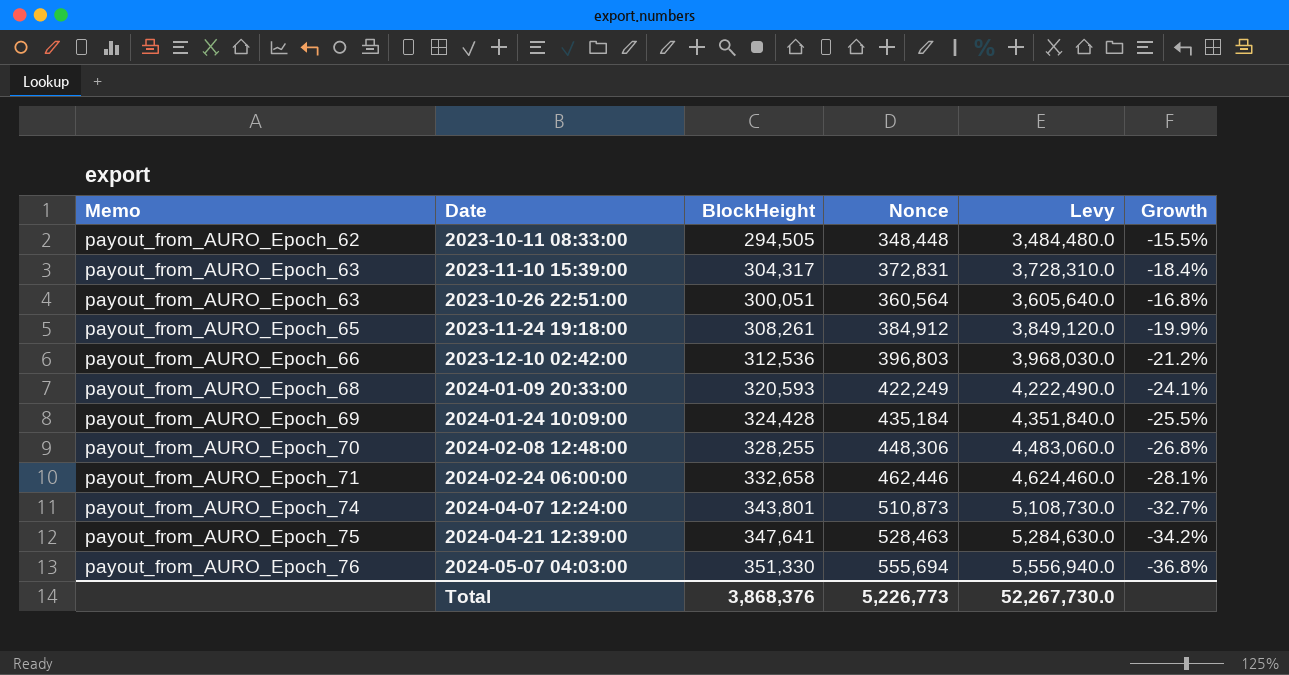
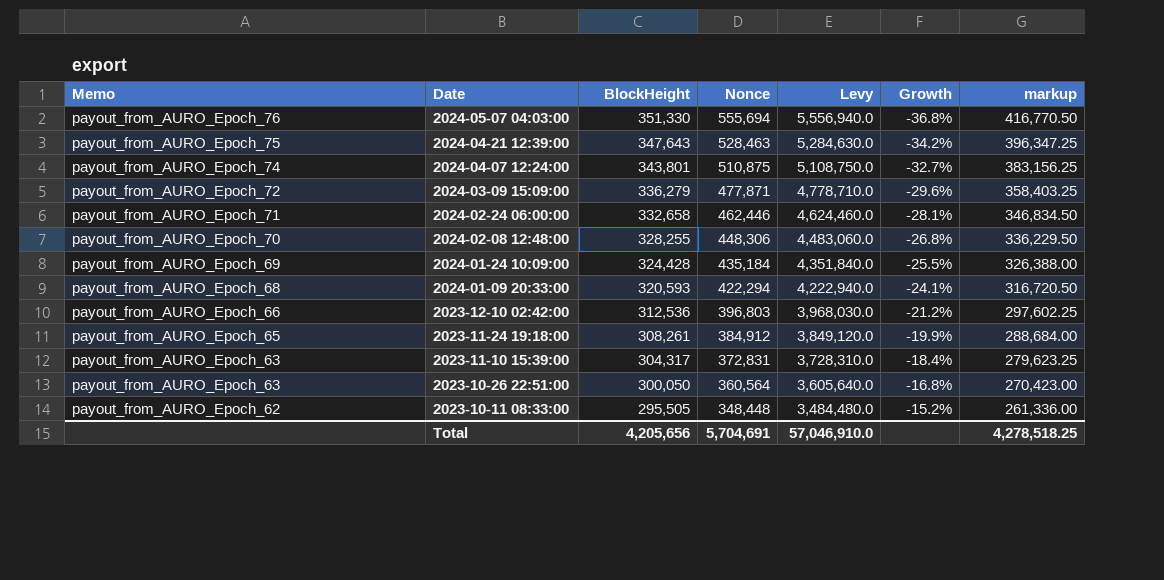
row order: Memo ascending -> Memo descending
column markup | formula: none -> [Nonce] * 0.75
2024-04-21 12:39:00 | BlockHeight: 347,641 -> 347,643
2024-04-07 12:24:00 | Nonce: 510,873 -> 510,875
2024-04-07 12:24:00 | Levy: 5,108,730.0 -> 5,108,750.0
row 2024-03-09 15:09:00: none -> payout_from_AURO_Epoch_72 | 336,279 | 477,871 | 4,778,710.0 | -29.6% | 358,403.25
2024-01-09 20:33:00 | Nonce: 422,249 -> 422,294
2024-01-09 20:33:00 | Levy: 4,222,490.0 -> 4,222,940.0
2023-10-26 22:51:00 | BlockHeight: 300,051 -> 300,050
2023-10-11 08:33:00 | BlockHeight: 294,505 -> 295,505
2023-10-11 08:33:00 | Growth: -15.5% -> -15.2%
Total | BlockHeight: 3,868,376 -> 4,205,656
Total | Nonce: 5,226,773 -> 5,704,691
Total | Levy: 52,267,730.0 -> 57,046,910.0

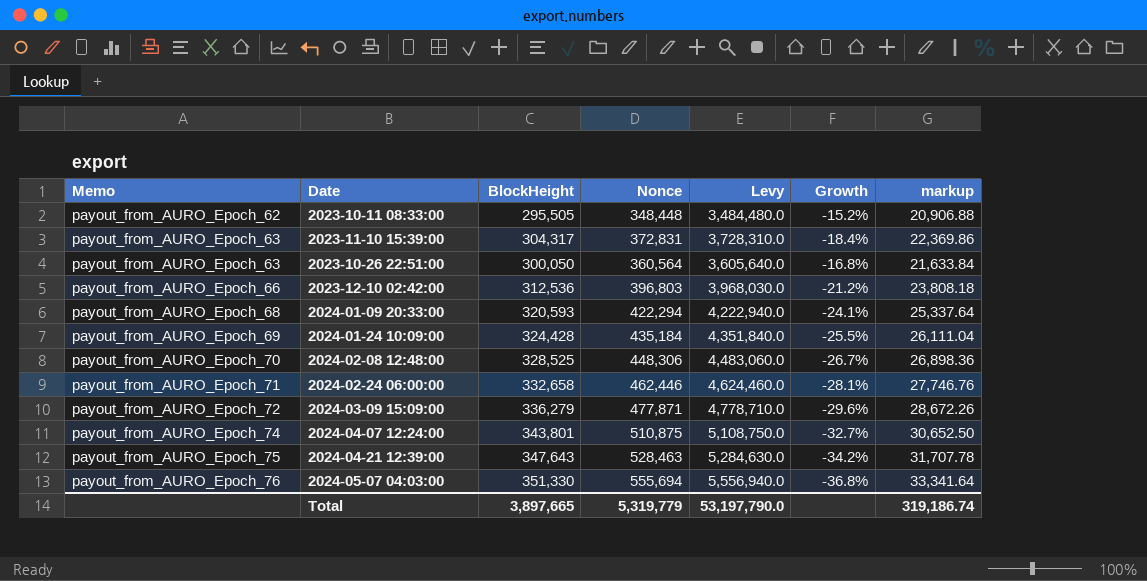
row order: Memo descending -> Memo ascending
column markup | formula: [Nonce] * 0.75 -> [Nonce] * 0.06
row 2023-11-24 19:18:00: payout_from_AURO_Epoch_65 | 308,261 | 384,912 | 3,849,120.0 | -19.9% | 288,684.00 -> none
2024-02-08 12:48:00 | BlockHeight: 328,255 -> 328,525
2024-02-08 12:48:00 | Growth: -26.8% -> -26.7%
Total | BlockHeight: 4,205,656 -> 3,897,665
Total | Nonce: 5,704,691 -> 5,319,779
Total | Levy: 57,046,910.0 -> 53,197,790.0
Total | markup: 4,278,518.25 -> 319,186.74

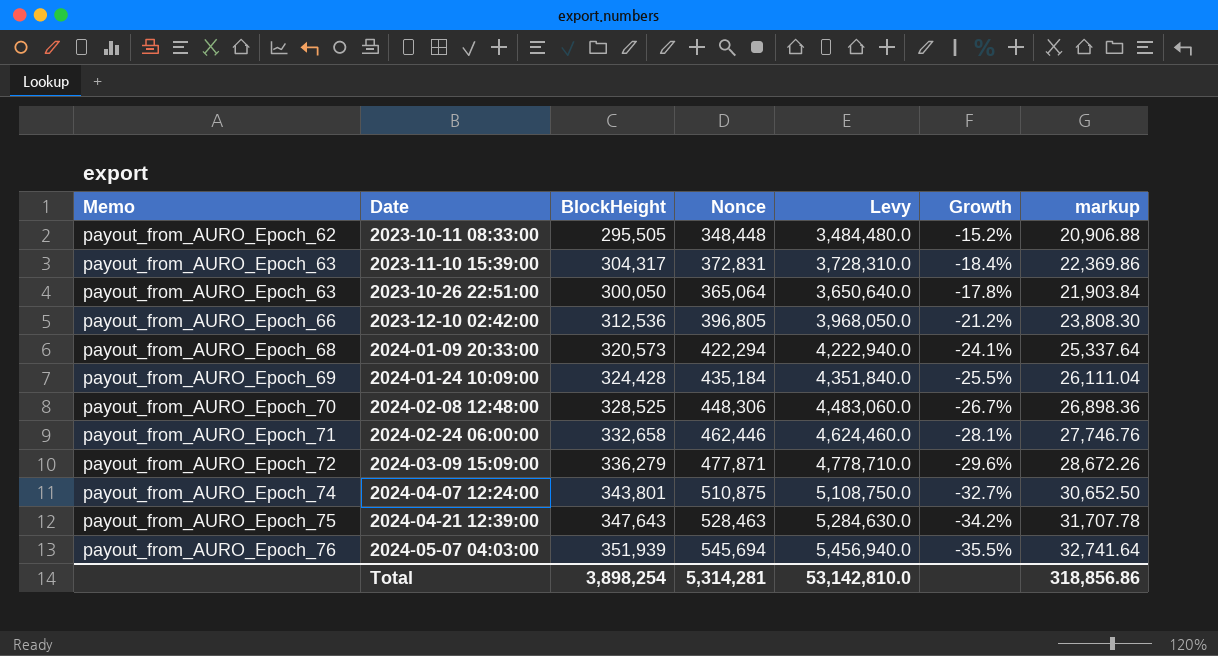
2023-10-26 22:51:00 | Nonce: 360,564 -> 365,064
2023-10-26 22:51:00 | Levy: 3,605,640.0 -> 3,650,640.0
2023-10-26 22:51:00 | Growth: -16.8% -> -17.8%
2023-10-26 22:51:00 | markup: 21,633.84 -> 21,903.84
2023-12-10 02:42:00 | Nonce: 396,803 -> 396,805
2023-12-10 02:42:00 | Levy: 3,968,030.0 -> 3,968,050.0
2023-12-10 02:42:00 | markup: 23,808.18 -> 23,808.30
2024-01-09 20:33:00 | BlockHeight: 320,593 -> 320,573
2024-05-07 04:03:00 | BlockHeight: 351,330 -> 351,939
2024-05-07 04:03:00 | Nonce: 555,694 -> 545,694
2024-05-07 04:03:00 | Levy: 5,556,940.0 -> 5,456,940.0
2024-05-07 04:03:00 | Growth: -36.8% -> -35.5%
2024-05-07 04:03:00 | markup: 33,341.64 -> 32,741.64
Total | BlockHeight: 3,897,665 -> 3,898,254
Total | Nonce: 5,319,779 -> 5,314,281
Total | Levy: 53,197,790.0 -> 53,142,810.0
Total | markup: 319,186.74 -> 318,856.86

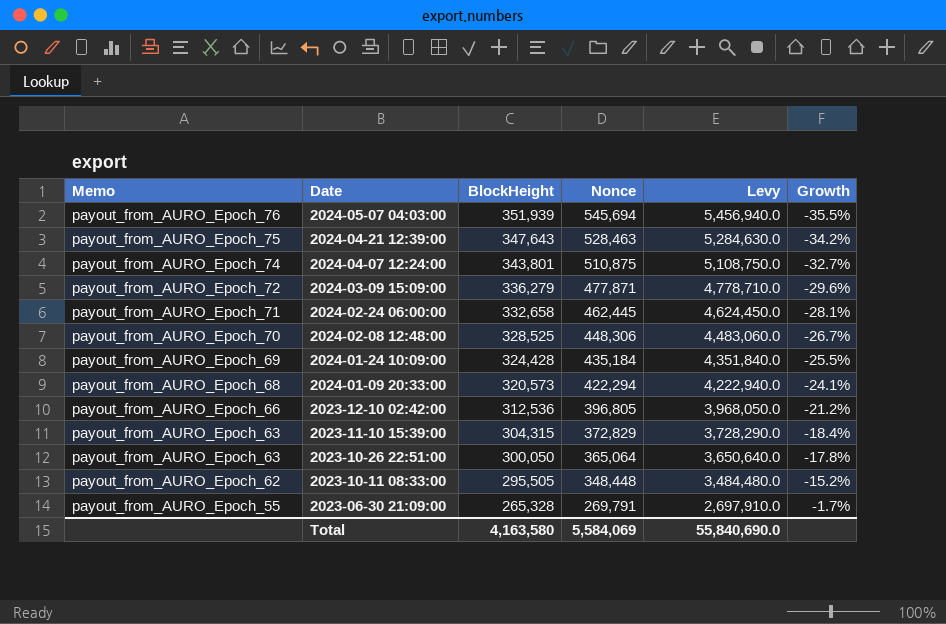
row order: Memo ascending -> Memo descending
column markup | formula: [Nonce] * 0.06 -> none
2024-02-24 06:00:00 | Nonce: 462,446 -> 462,445
2024-02-24 06:00:00 | Levy: 4,624,460.0 -> 4,624,450.0
2023-11-10 15:39:00 | BlockHeight: 304,317 -> 304,315
2023-11-10 15:39:00 | Nonce: 372,831 -> 372,829
2023-11-10 15:39:00 | Levy: 3,728,310.0 -> 3,728,290.0
row 2023-06-30 21:09:00: none -> payout_from_AURO_Epoch_55 | 265,328 | 269,791 | 2,697,910.0 | -1.7%
Total | BlockHeight: 3,898,254 -> 4,163,580
Total | Nonce: 5,314,281 -> 5,584,069
Total | Levy: 53,142,810.0 -> 55,840,690.0

